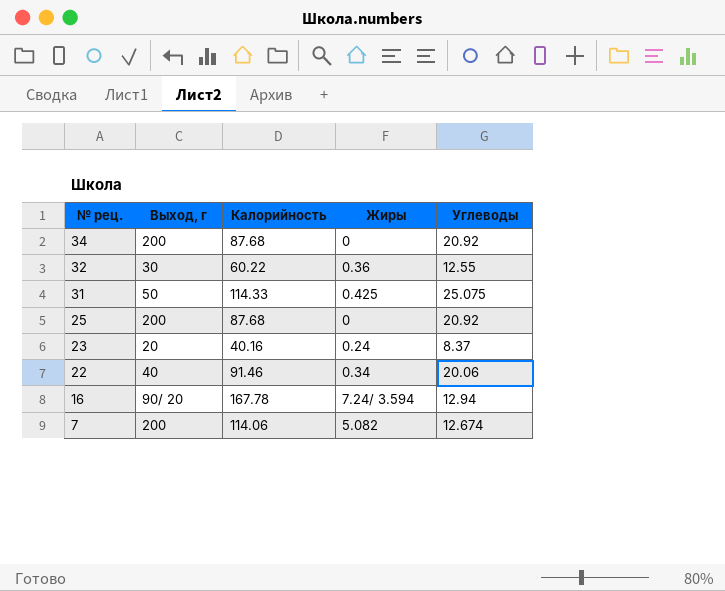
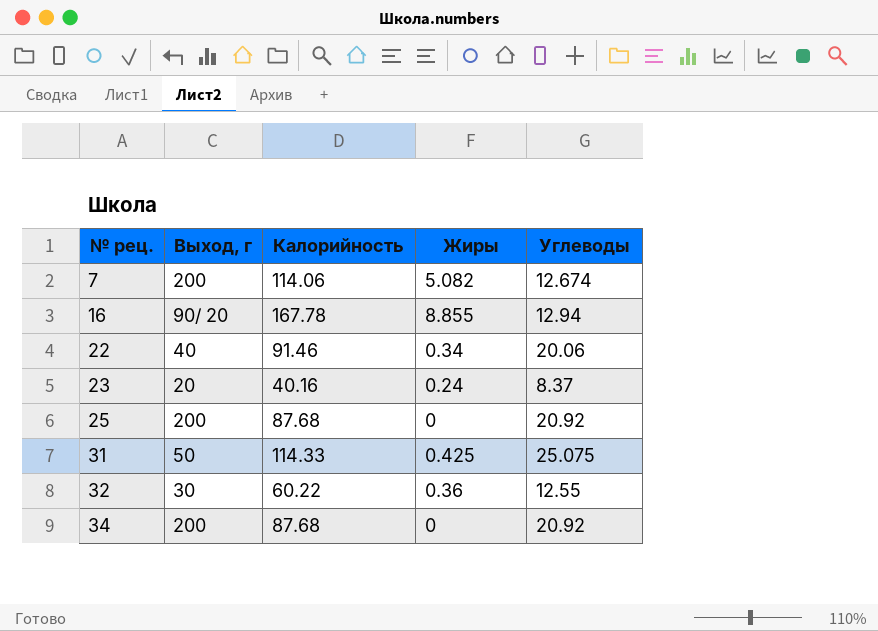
row order: № рец. descending -> № рец. ascending
16 | Жиры: 7.24/ 3.594 -> 8.855

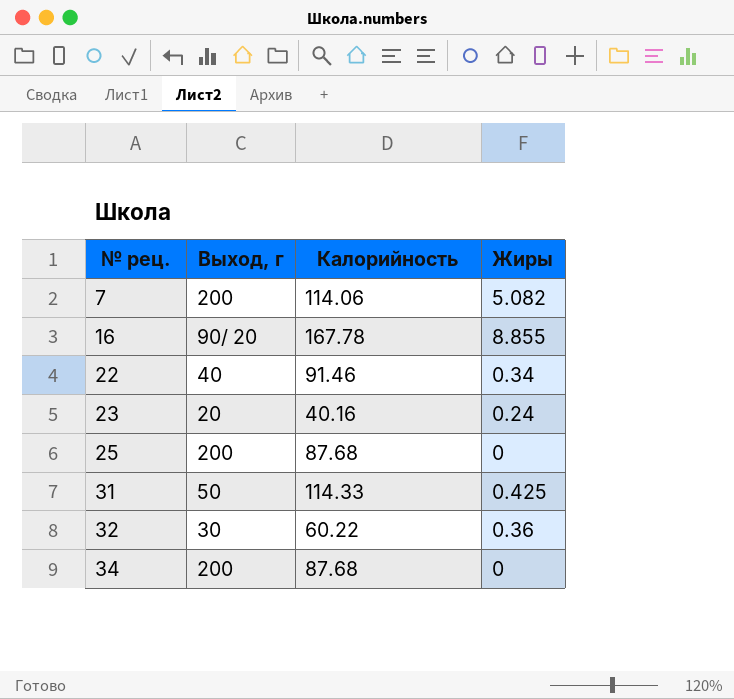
column Углеводы | position: 5 -> none

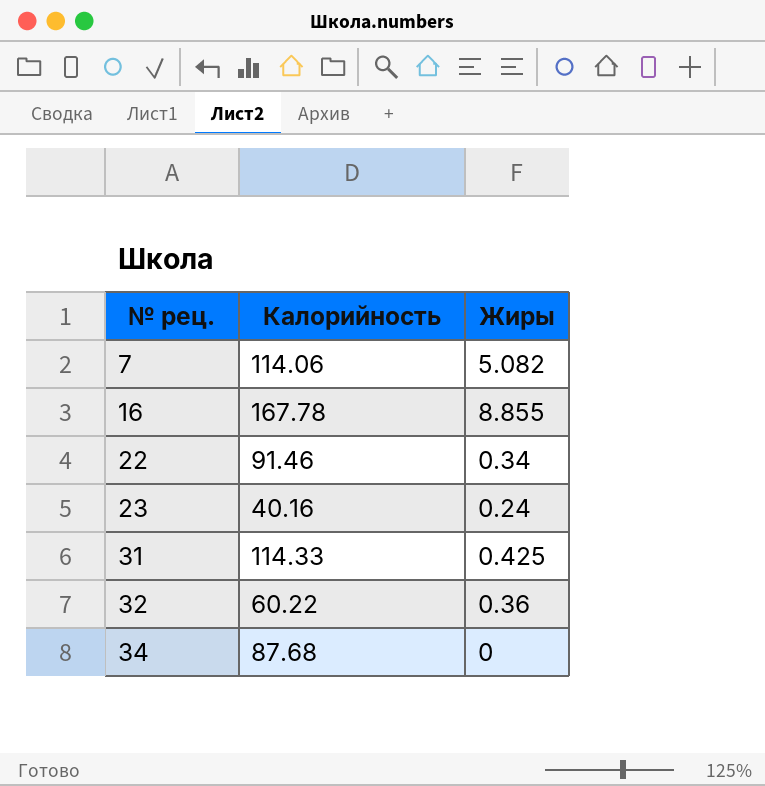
column Выход, г | position: 2 -> none
row 25: 200 | 87.68 | 0 -> none

